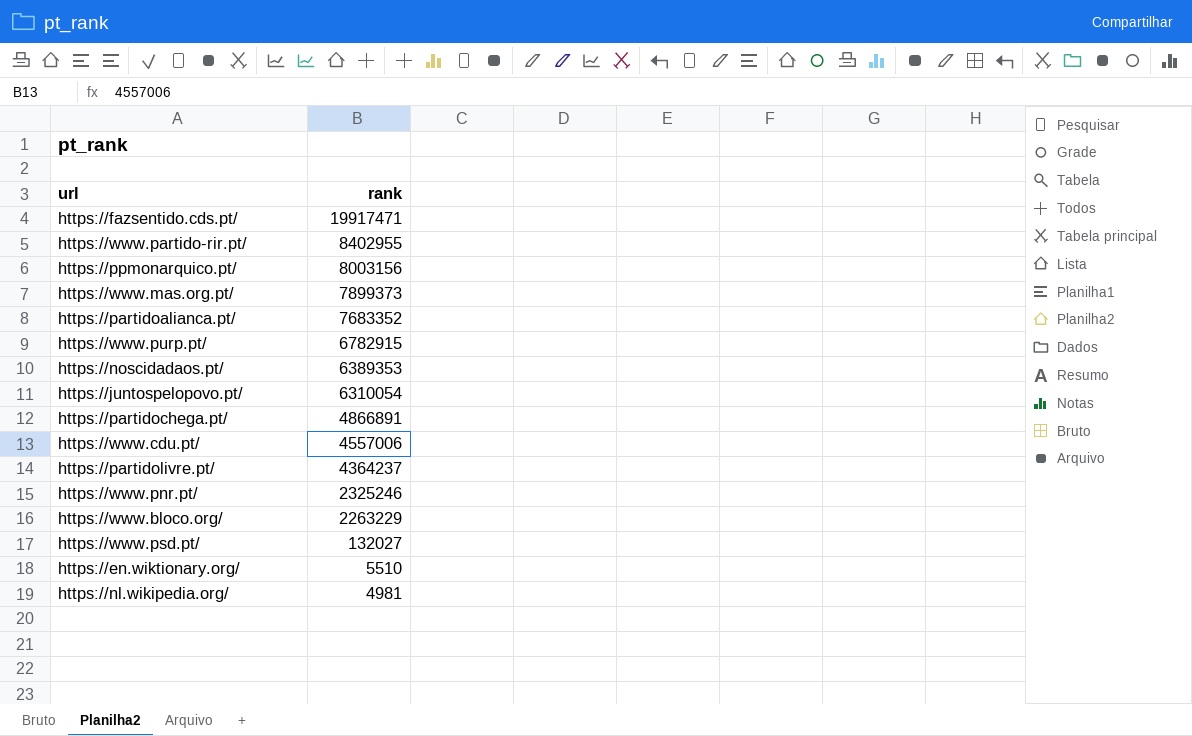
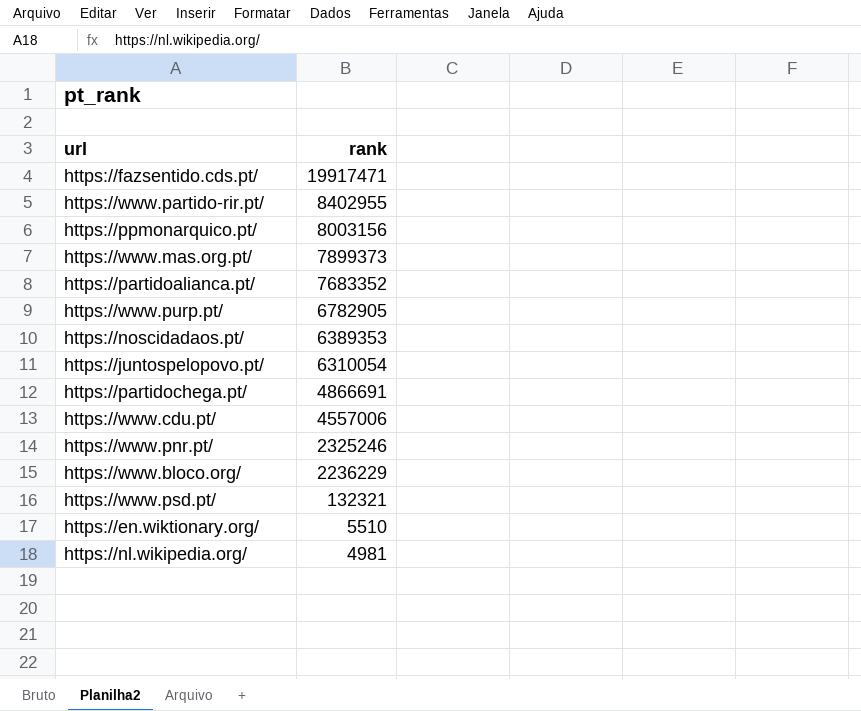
row https://partidolivre.pt/: 4364237 -> none
https://www.purp.pt/ | rank: 6782915 -> 6782905
https://partidochega.pt/ | rank: 4866891 -> 4866691
https://www.bloco.org/ | rank: 2263229 -> 2236229
https://www.psd.pt/ | rank: 132027 -> 132321

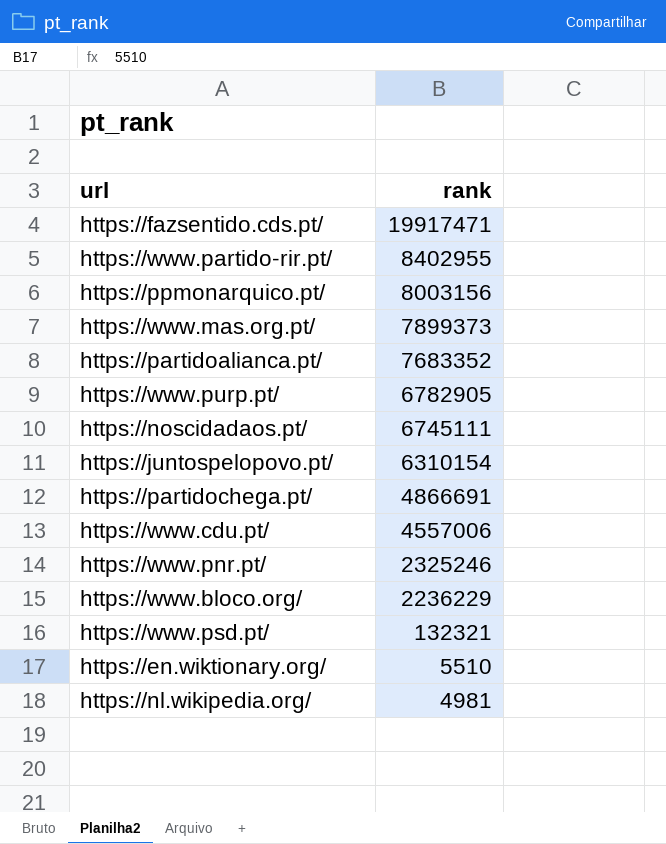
https://noscidadaos.pt/ | rank: 6389353 -> 6745111
https://juntospelopovo.pt/ | rank: 6310054 -> 6310154

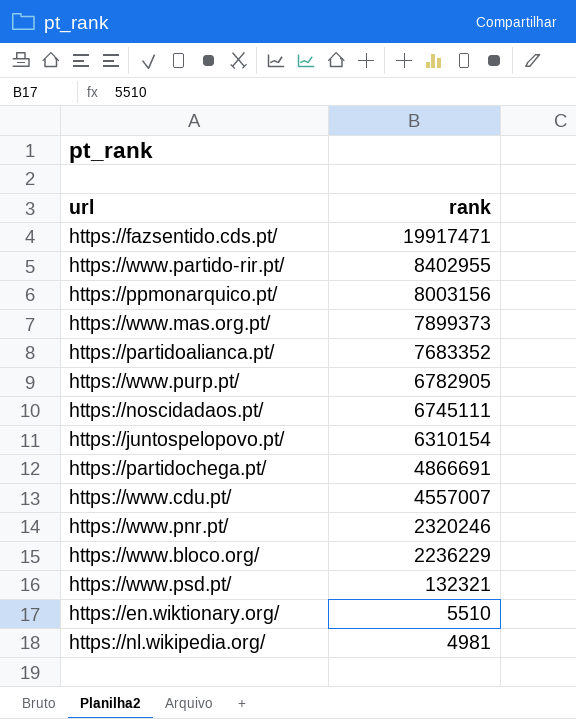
https://www.cdu.pt/ | rank: 4557006 -> 4557007
https://www.pnr.pt/ | rank: 2325246 -> 2320246

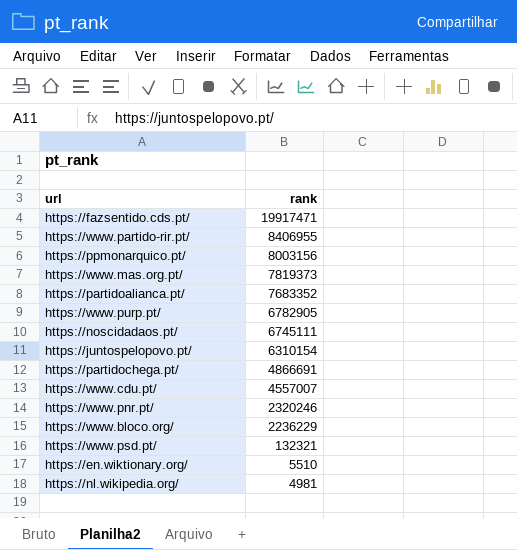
https://www.partido-rir.pt/ | rank: 8402955 -> 8406955
https://www.mas.org.pt/ | rank: 7899373 -> 7819373

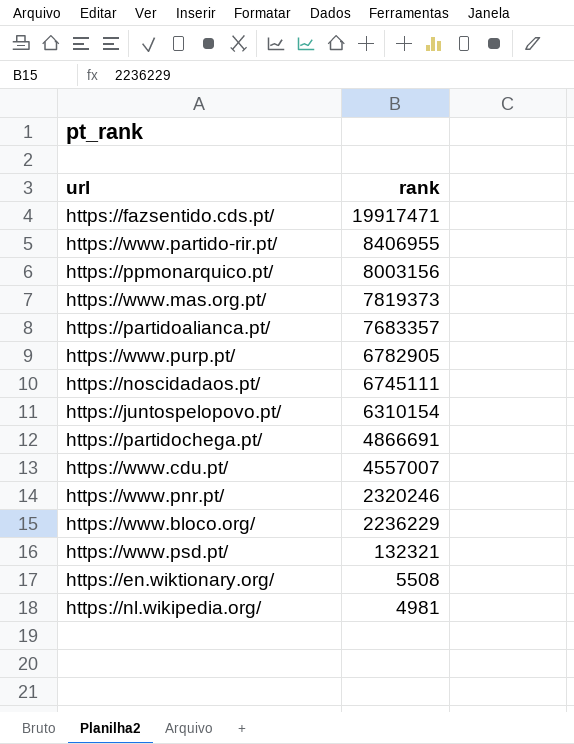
https://partidoalianca.pt/ | rank: 7683352 -> 7683357
https://en.wiktionary.org/ | rank: 5510 -> 5508

